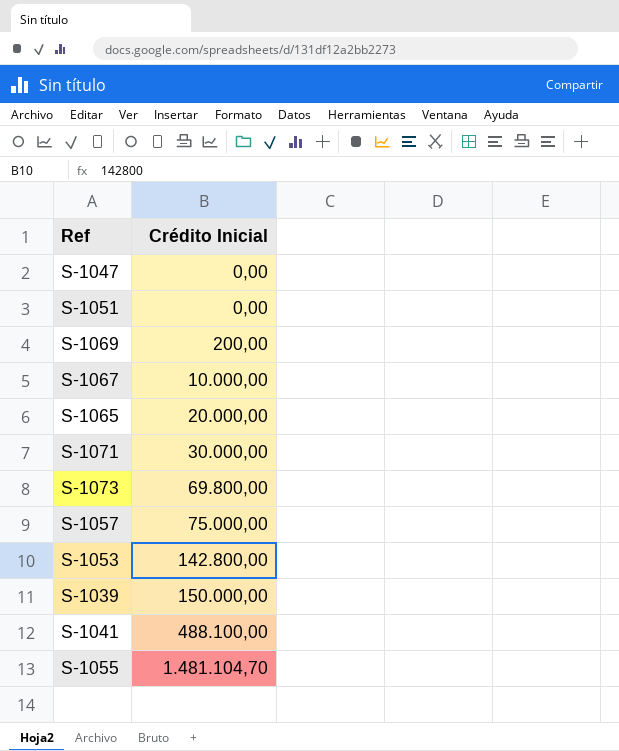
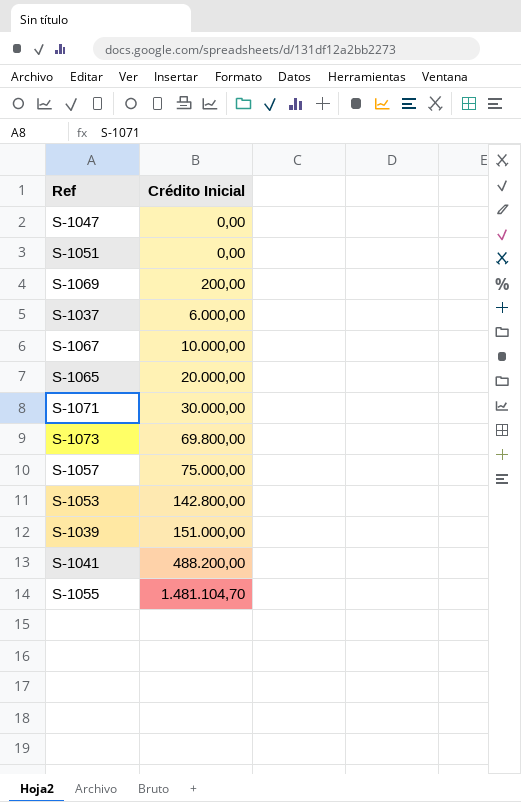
row S-1037: none -> 6.000,00
S-1039 | Crédito Inicial: 150.000,00 -> 151.000,00
S-1041 | Crédito Inicial: 488.100,00 -> 488.200,00

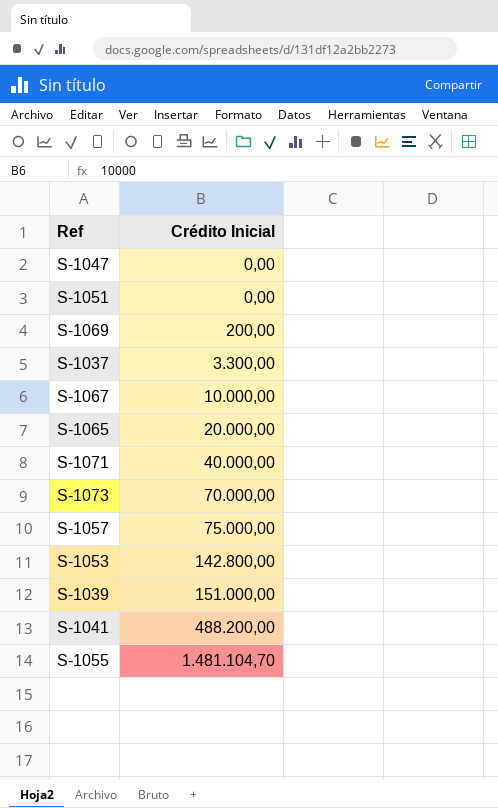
S-1037 | Crédito Inicial: 6.000,00 -> 3.300,00
S-1071 | Crédito Inicial: 30.000,00 -> 40.000,00
S-1073 | Crédito Inicial: 69.800,00 -> 70.000,00

